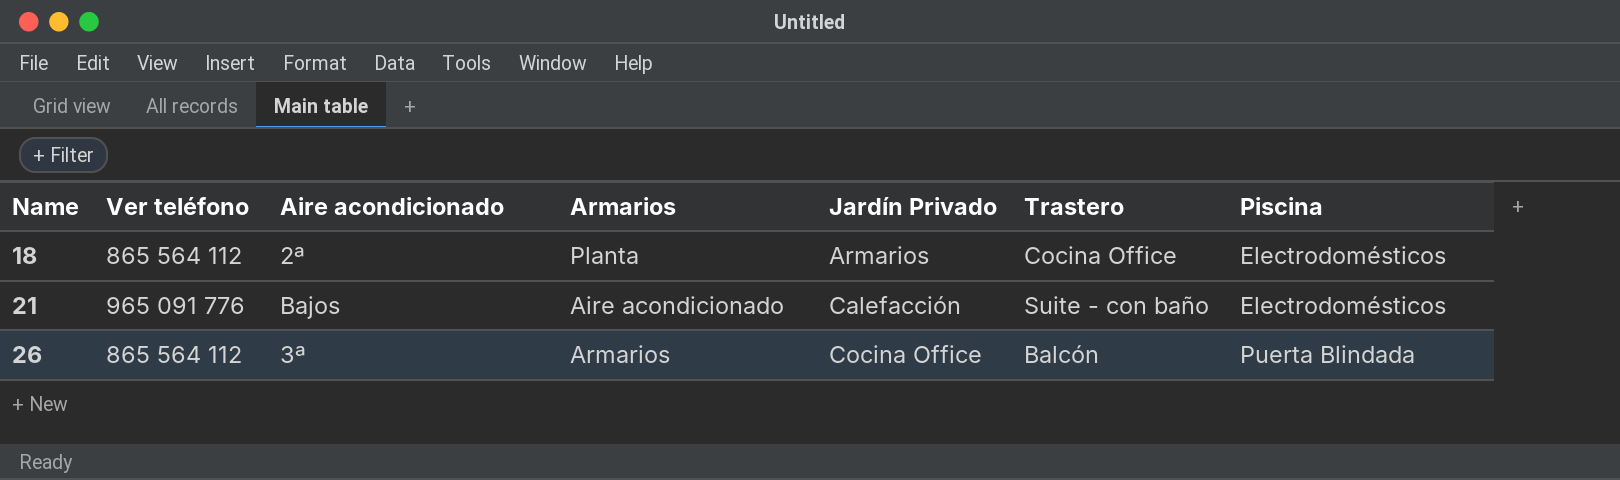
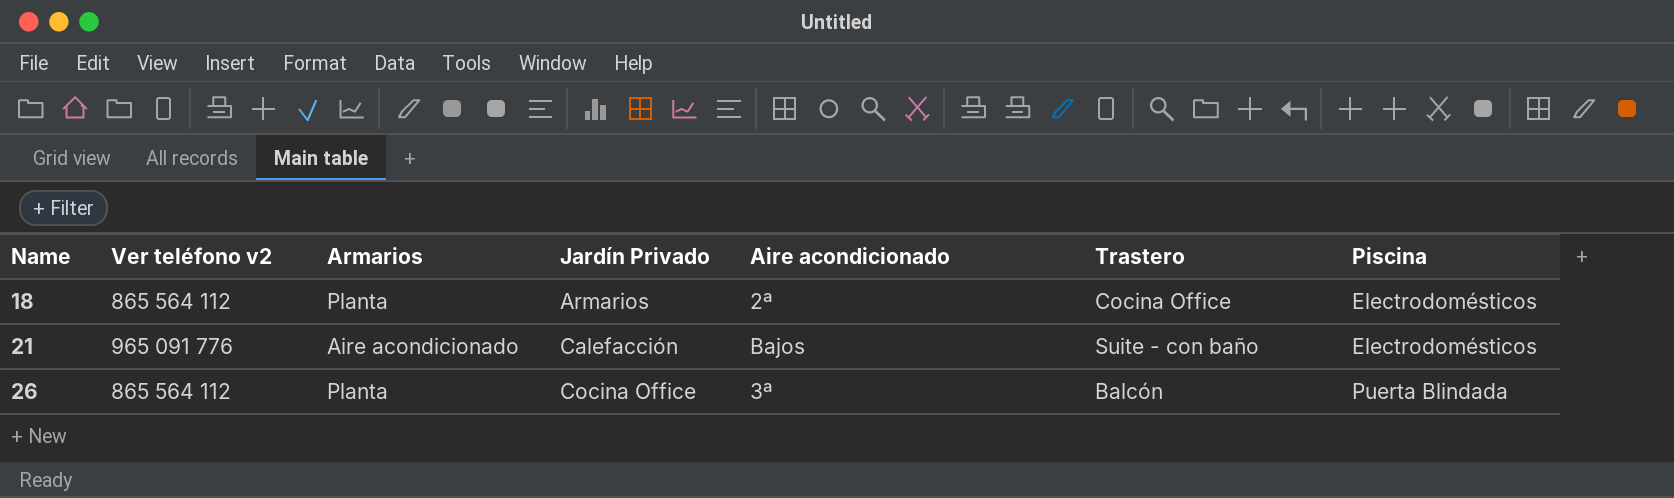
column name: Ver teléfono -> Ver teléfono v2
column Aire acondicionado | position: 3 -> 5
26 | Armarios: Armarios -> Planta

